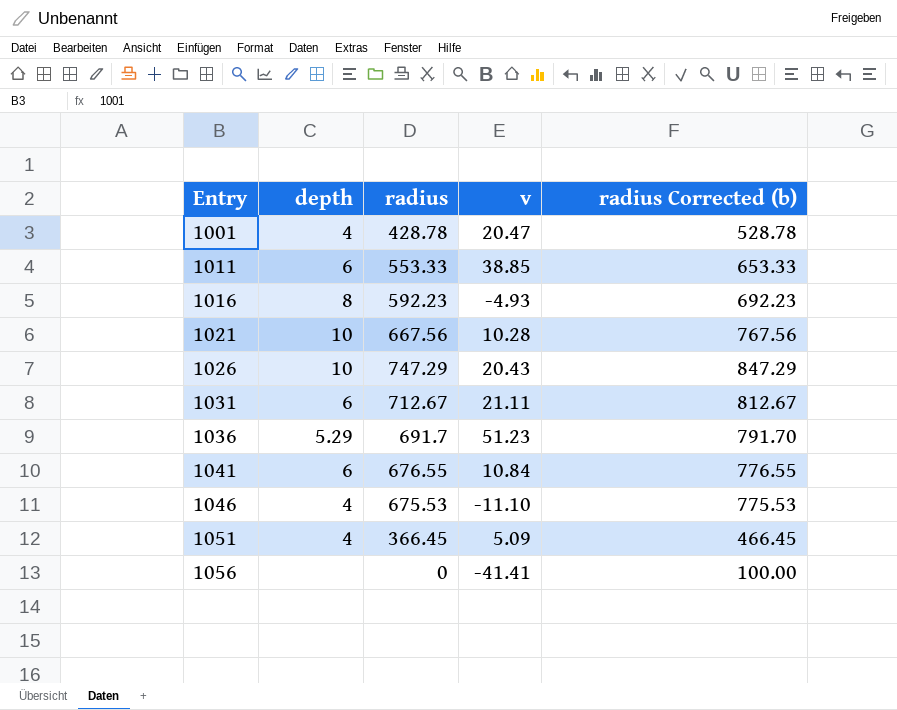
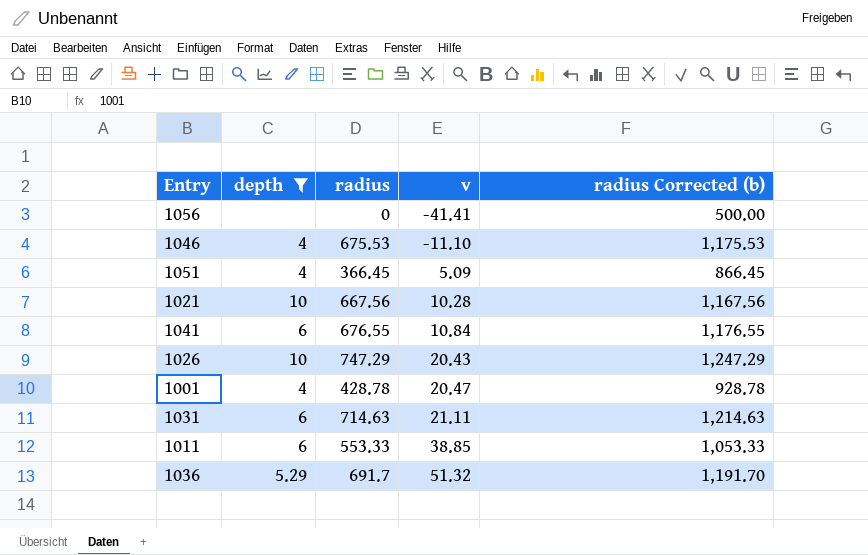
filter: none -> depth != 8
row order: Entry ascending -> v ascending
column radius Corrected (b) | formula: [radius] + 100 -> [radius] + 500
1031 | radius: 712.67 -> 714.63
1036 | v: 51.23 -> 51.32

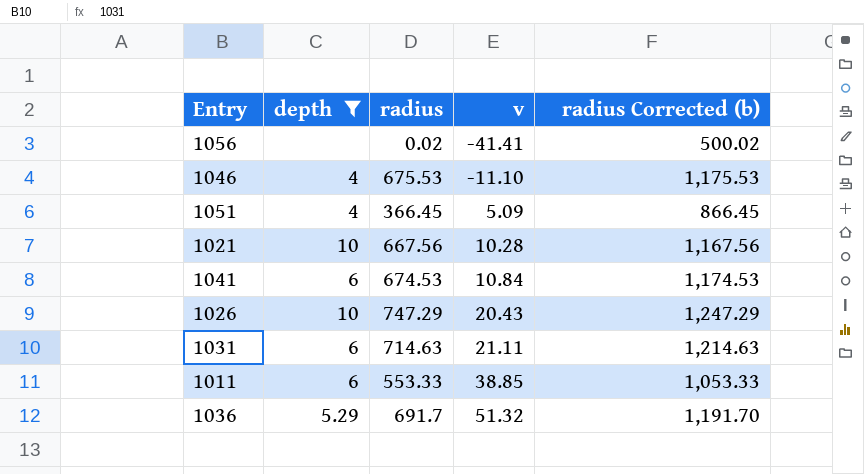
row 1001: 4 | 428.78 | 20.47 | 928.78 -> none
1056 | radius: 0 -> 0.02
1056 | radius Corrected (b): 500.00 -> 500.02
1041 | radius: 676.55 -> 674.53
1041 | radius Corrected (b): 1,176.55 -> 1,174.53

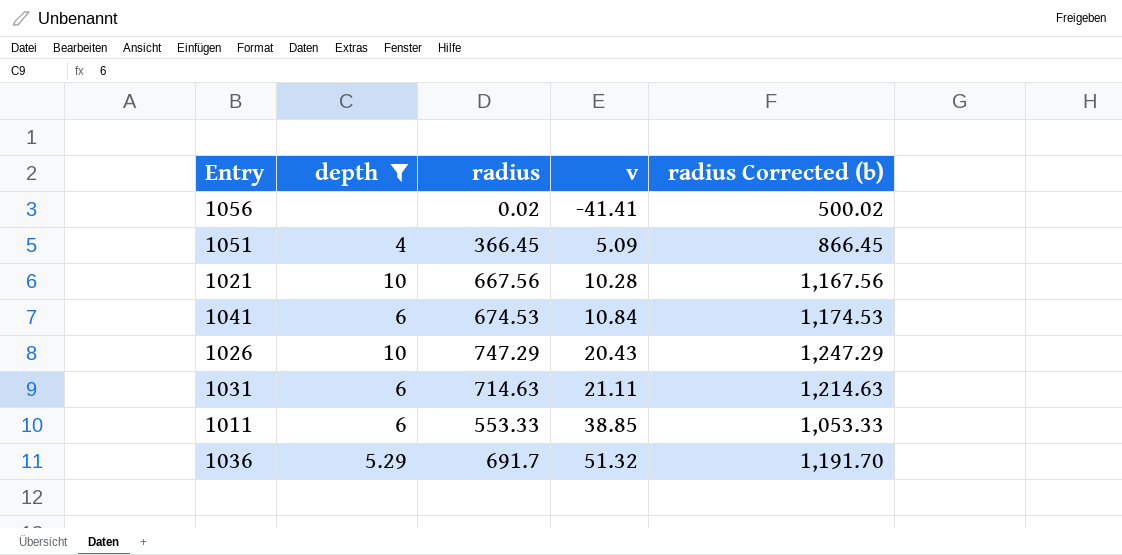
row 1046: 4 | 675.53 | -11.10 | 1,175.53 -> none

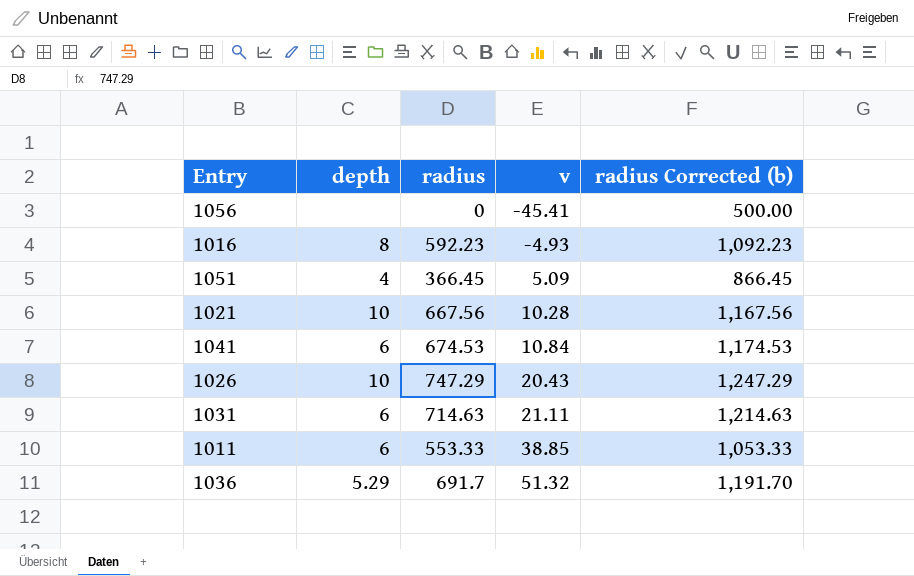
filter: depth != 8 -> none
1056 | radius: 0.02 -> 0
1056 | v: -41.41 -> -45.41
1056 | radius Corrected (b): 500.02 -> 500.00

